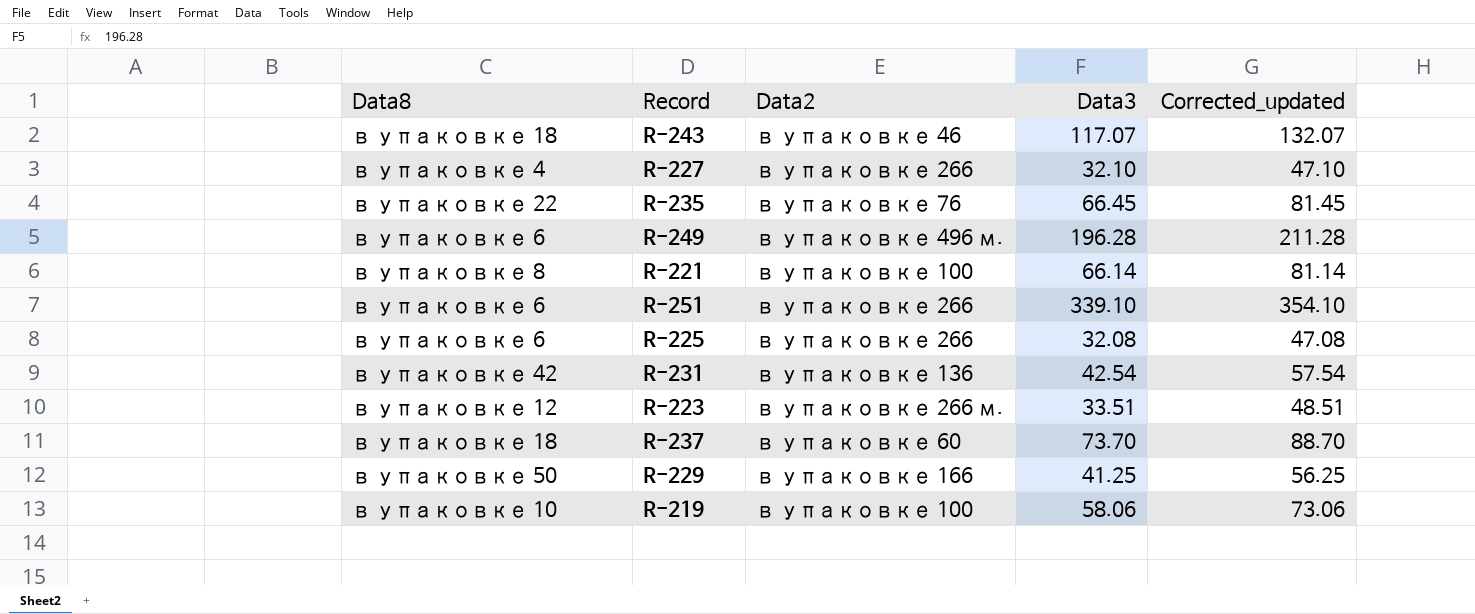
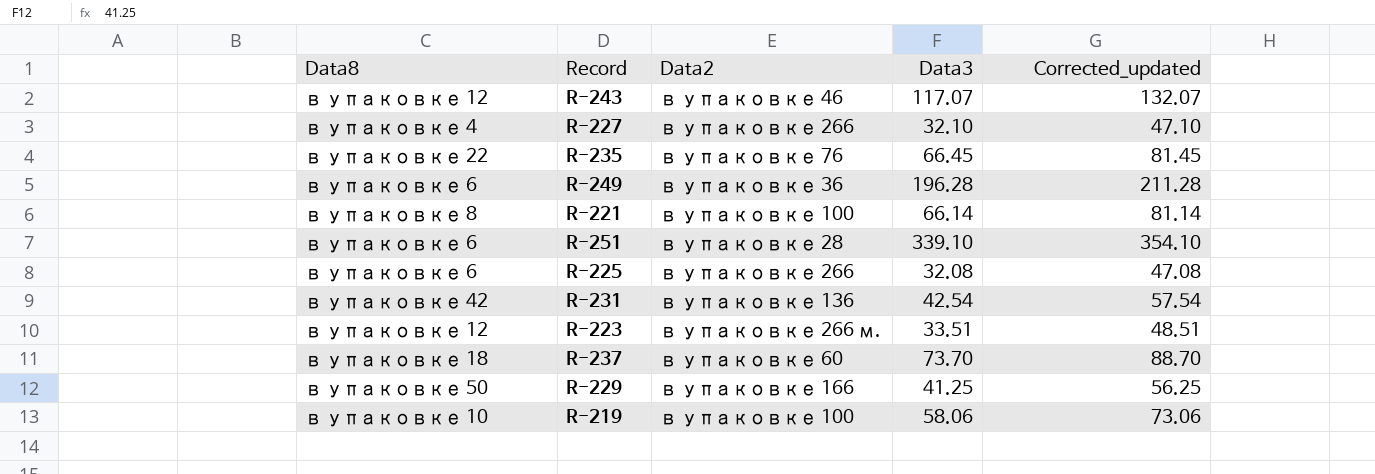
R-243 | Data8: в упаковке 18 -> в упаковке 12
R-249 | Data2: в упаковке 496 м. -> в упаковке 36
R-251 | Data2: в упаковке 266 -> в упаковке 28

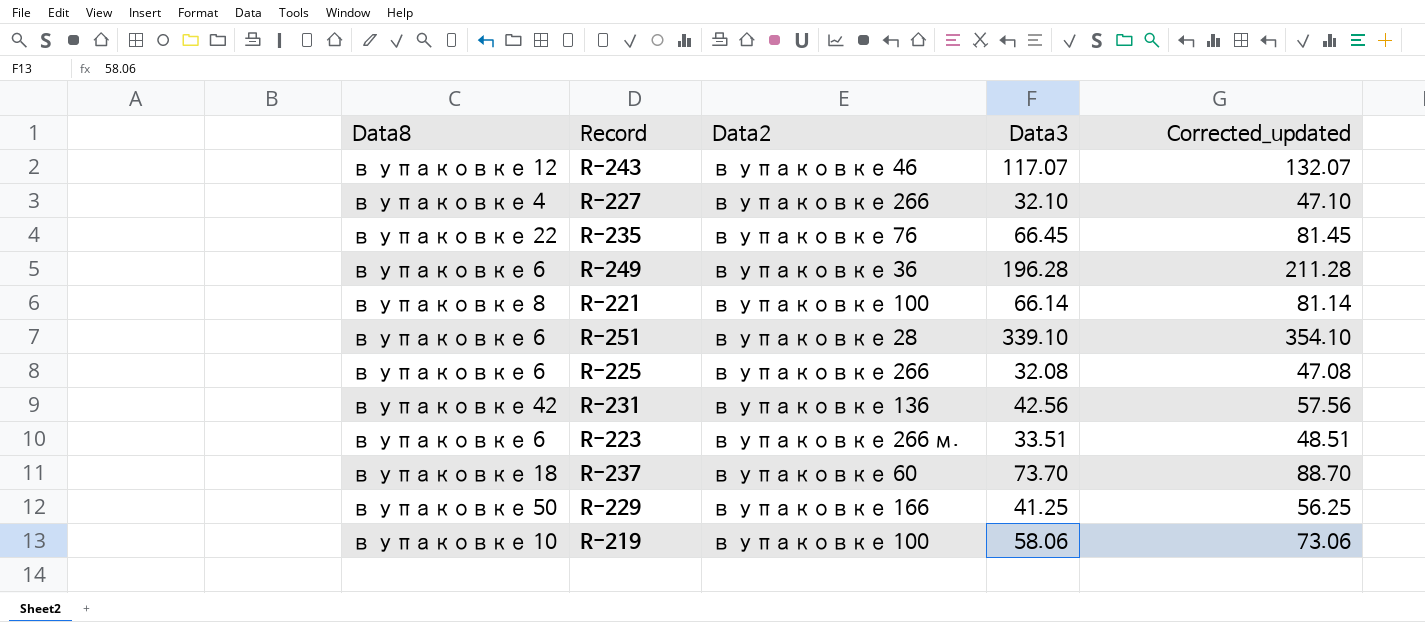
R-231 | Data3: 42.54 -> 42.56
R-231 | Corrected_updated: 57.54 -> 57.56
R-223 | Data8: в упаковке 12 -> в упаковке 6

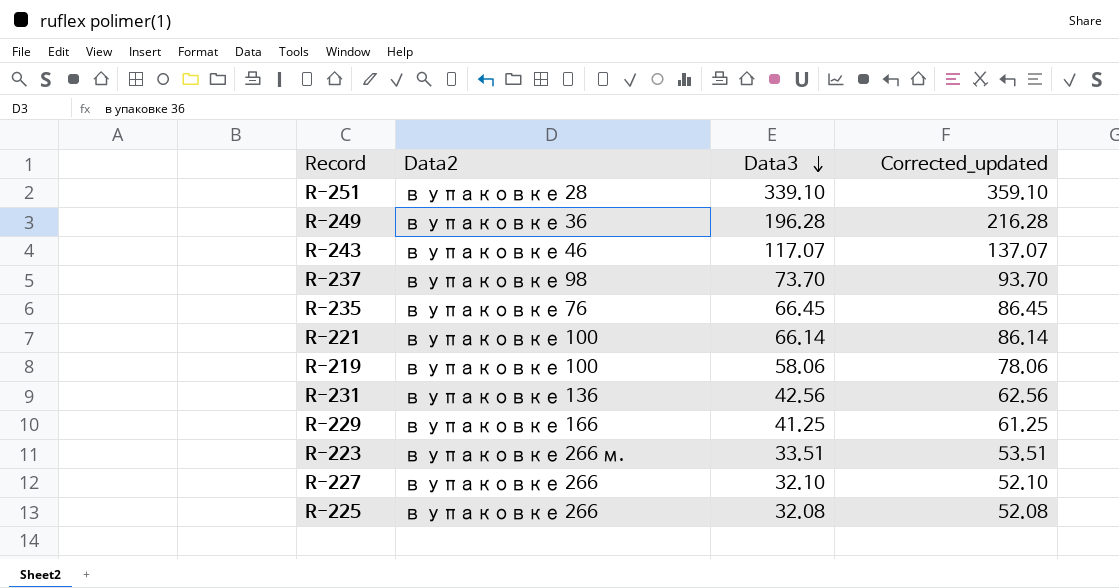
row order: none -> Data3 descending
column Data8 | position: 1 -> none
column Corrected_updated | formula: [Data3] + 15 -> [Data3] + 20
R-237 | Data2: в упаковке 60 -> в упаковке 98

